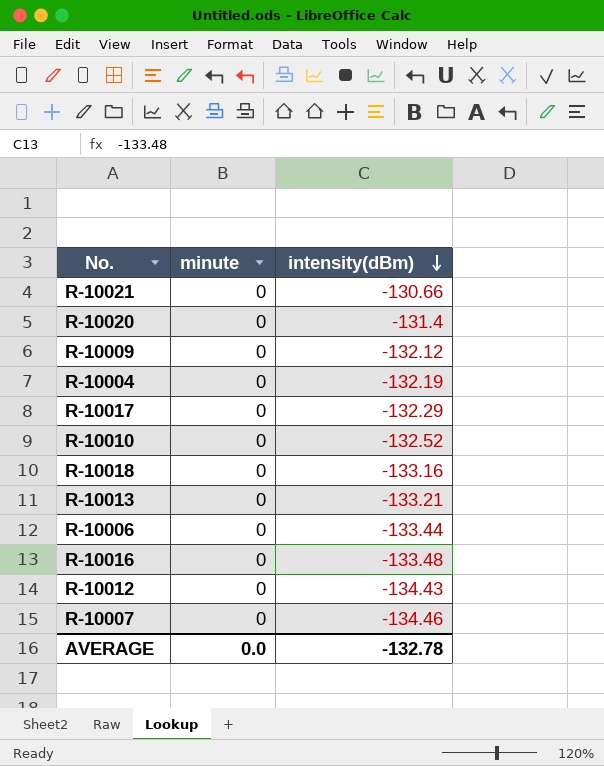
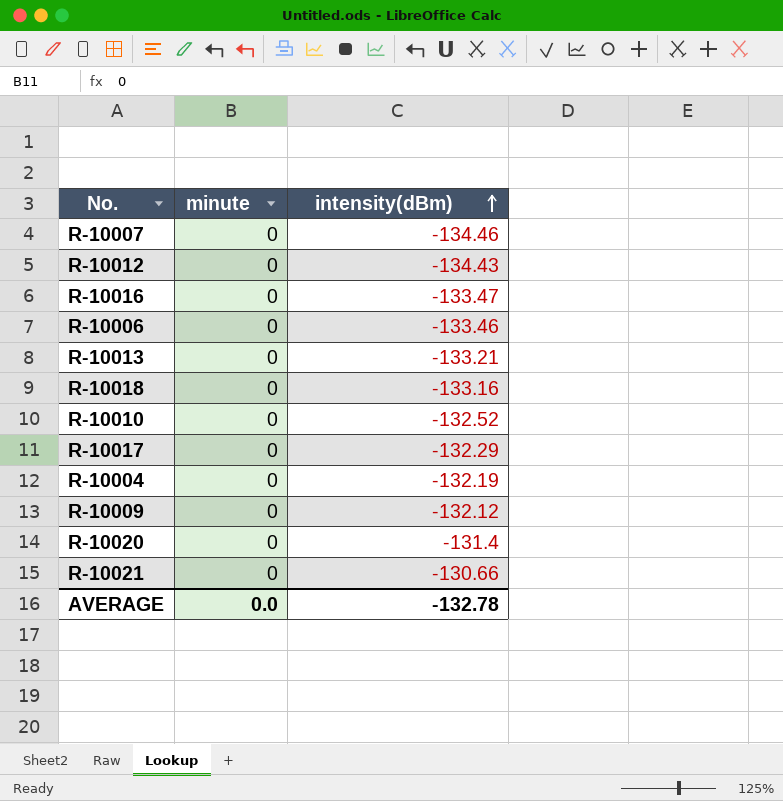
row order: intensity(dBm) descending -> intensity(dBm) ascending
R-10016 | intensity(dBm): -133.48 -> -133.47
R-10006 | intensity(dBm): -133.44 -> -133.46

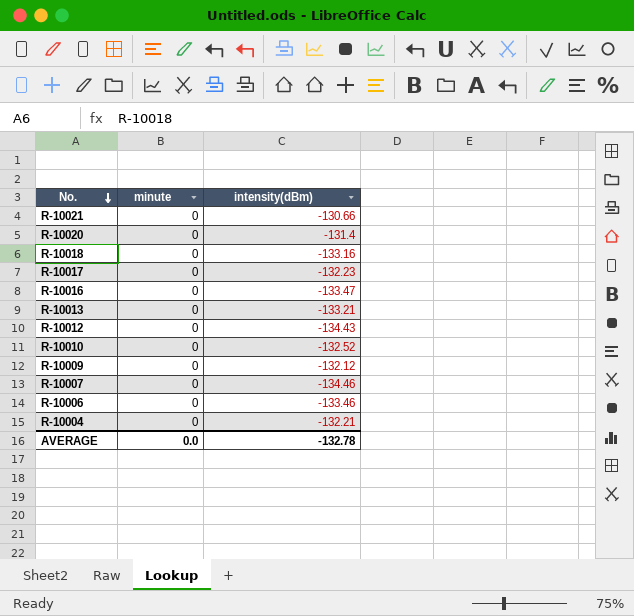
row order: intensity(dBm) ascending -> No. descending
R-10017 | intensity(dBm): -132.29 -> -132.23
R-10004 | intensity(dBm): -132.19 -> -132.21

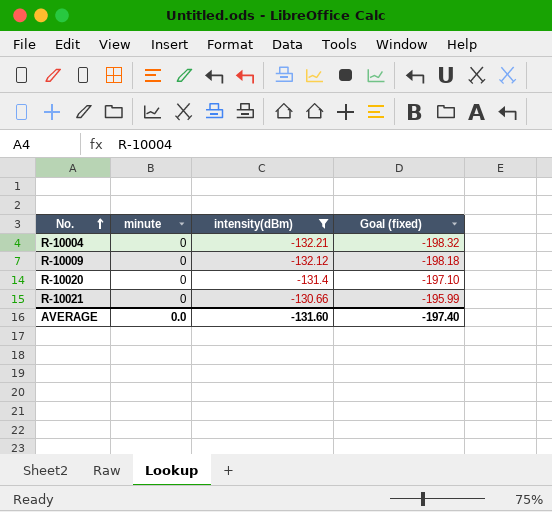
filter: none -> intensity(dBm) >= -132.21
row order: No. descending -> No. ascending
column Goal (fixed) | formula: none -> [intensity(dBm)] * 1.5
AVERAGE | intensity(dBm): -132.78 -> -131.60

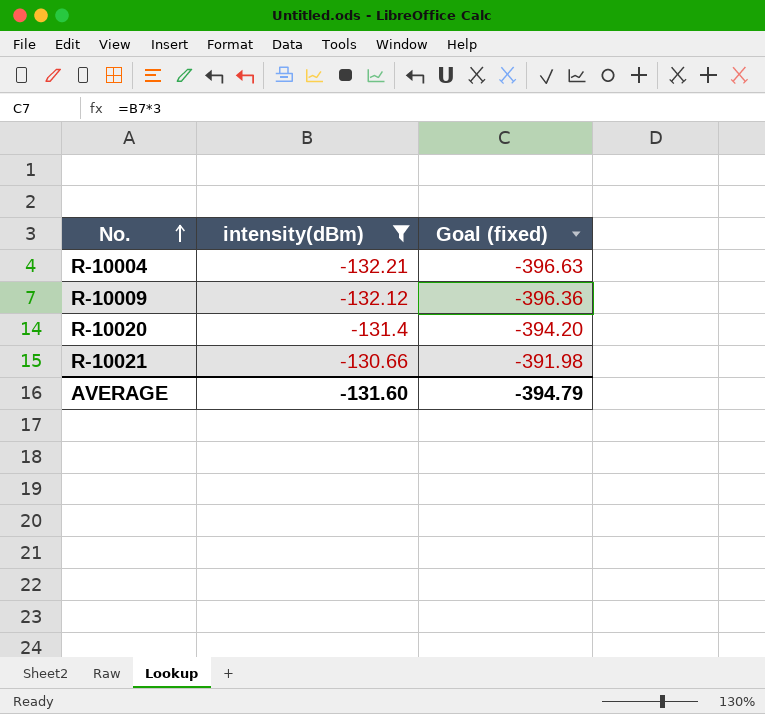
column minute | position: 2 -> none
column Goal (fixed) | formula: [intensity(dBm)] * 1.5 -> [intensity(dBm)] * 3
AVERAGE | Goal (fixed): -197.40 -> -394.79

